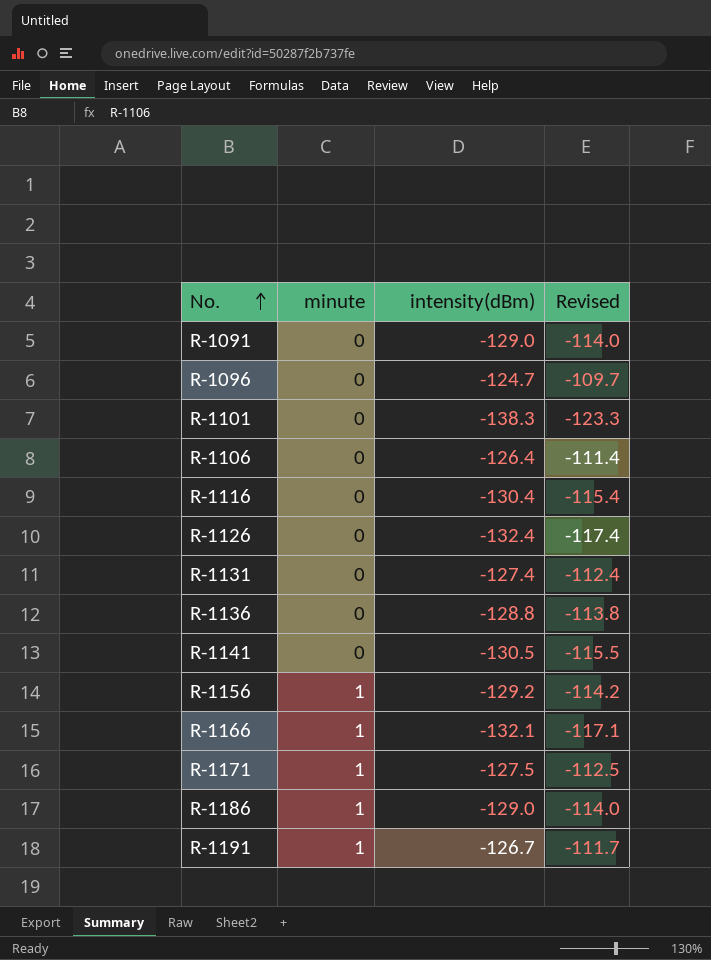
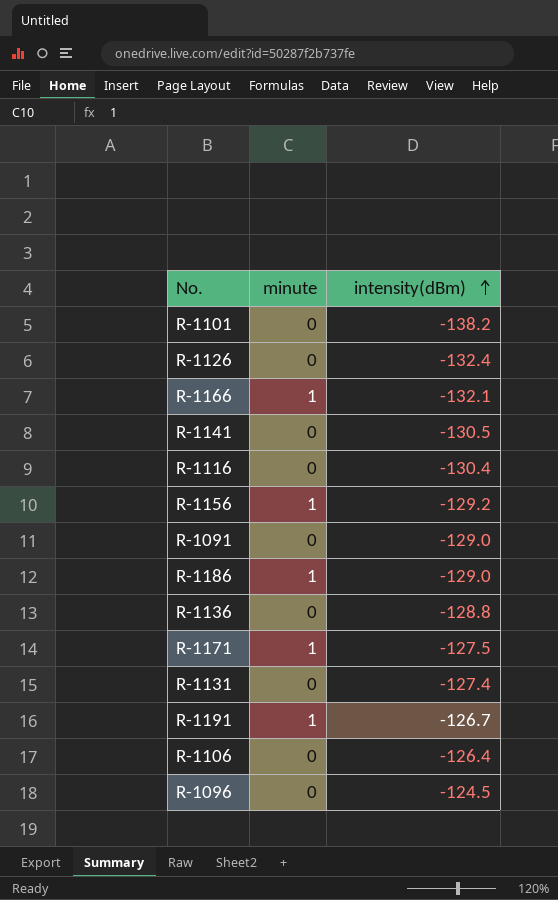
row order: No. ascending -> intensity(dBm) ascending
column Revised | formula: [intensity(dBm)] + 15 -> none
R-1101 | intensity(dBm): -138.3 -> -138.2
R-1096 | intensity(dBm): -124.7 -> -124.5

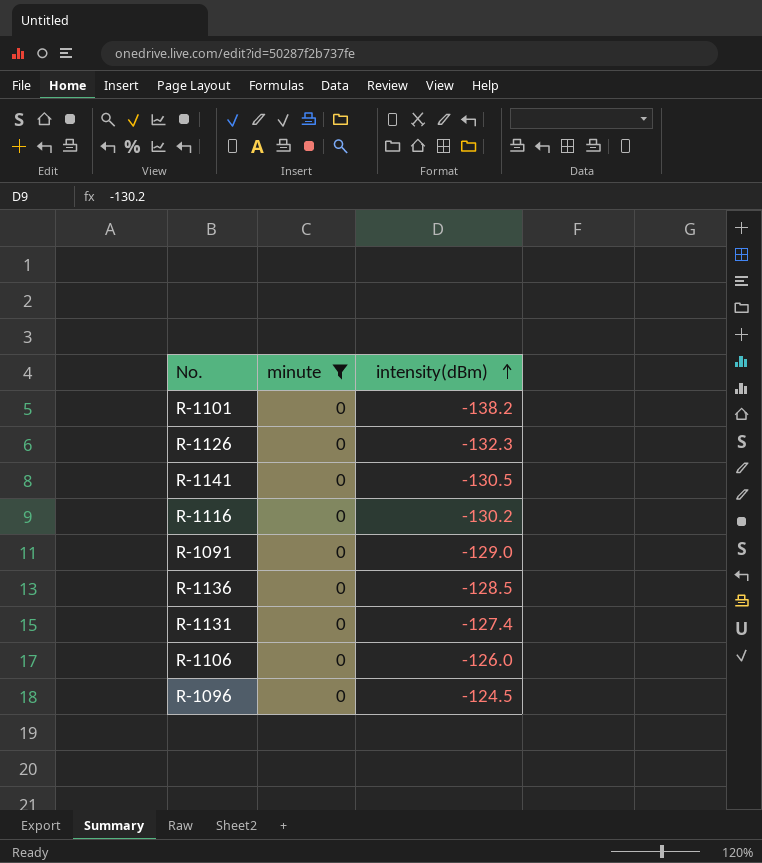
filter: none -> minute = 0
R-1126 | intensity(dBm): -132.4 -> -132.3
R-1116 | intensity(dBm): -130.4 -> -130.2
R-1136 | intensity(dBm): -128.8 -> -128.5
R-1106 | intensity(dBm): -126.4 -> -126.0

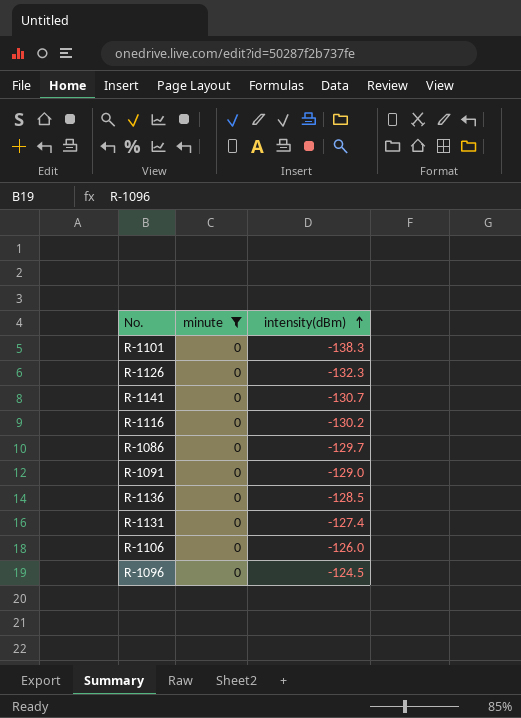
R-1101 | intensity(dBm): -138.2 -> -138.3
R-1141 | intensity(dBm): -130.5 -> -130.7
row R-1086: none -> 0 | -129.7

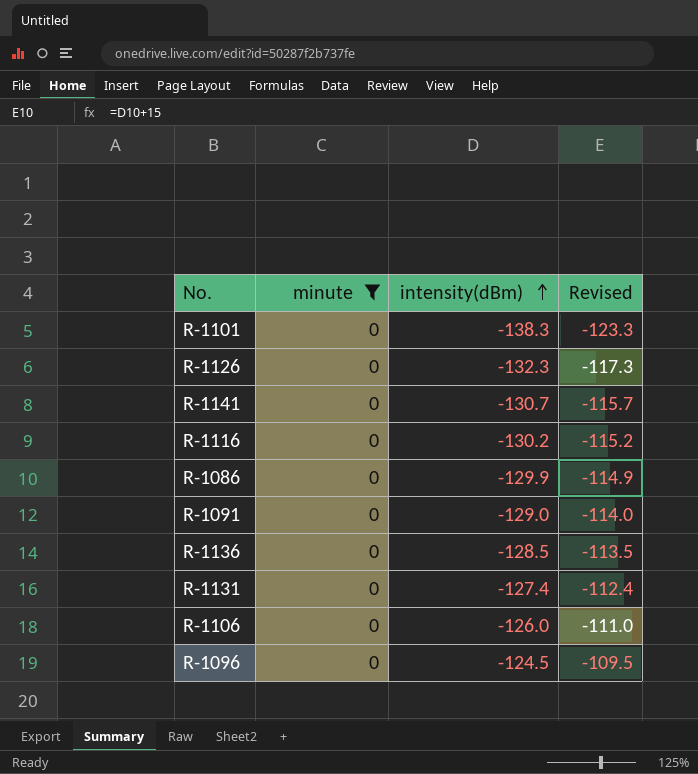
column Revised | formula: none -> [intensity(dBm)] + 15
R-1086 | intensity(dBm): -129.7 -> -129.9

